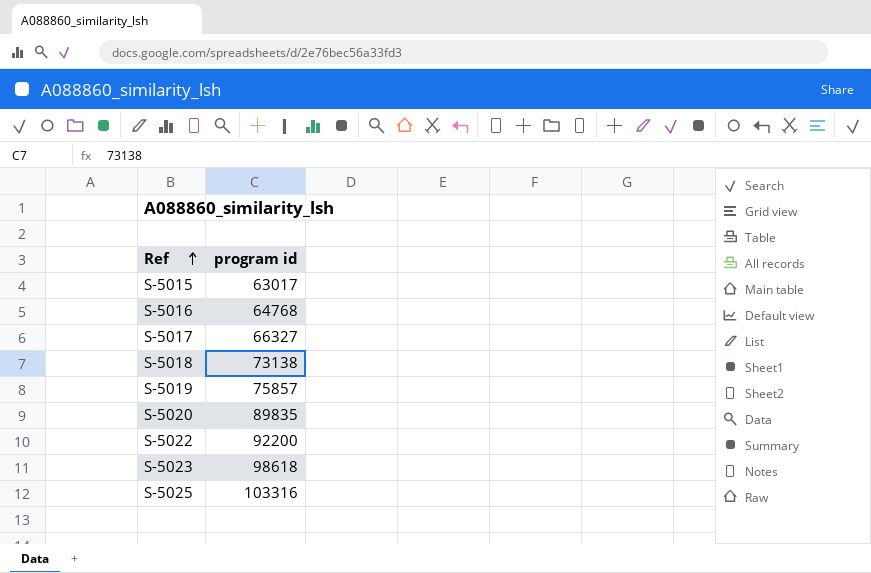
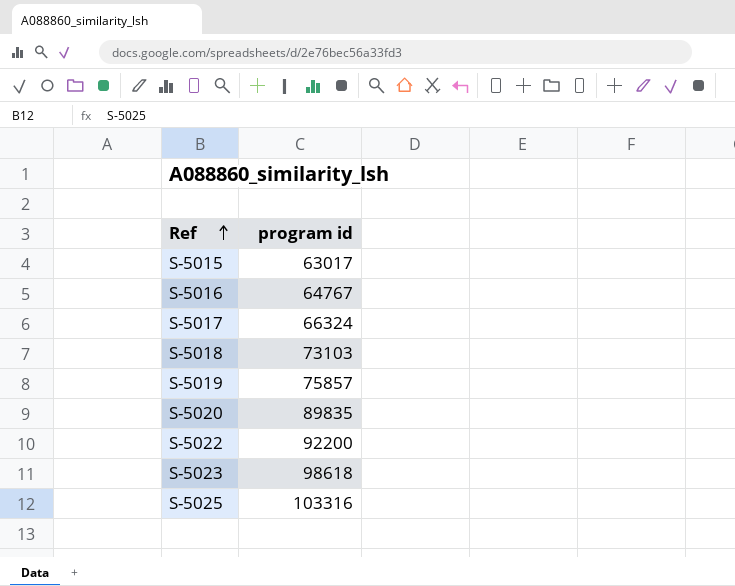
S-5016 | program id: 64768 -> 64767
S-5017 | program id: 66327 -> 66324
S-5018 | program id: 73138 -> 73103

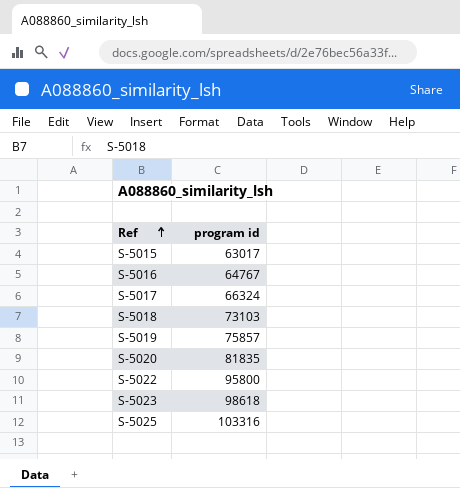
S-5020 | program id: 89835 -> 81835
S-5022 | program id: 92200 -> 95800

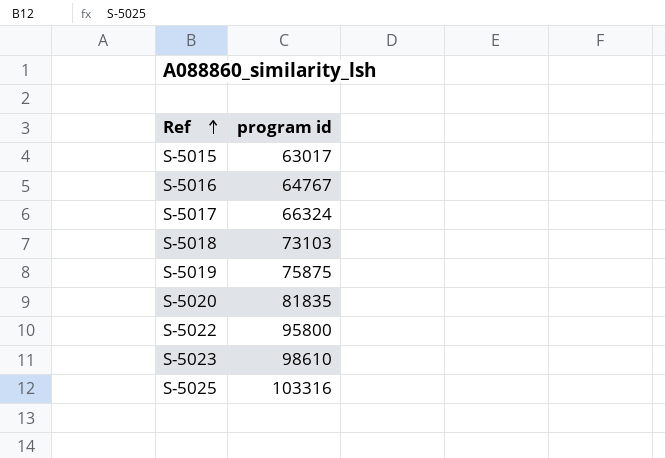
S-5019 | program id: 75857 -> 75875
S-5023 | program id: 98618 -> 98610

